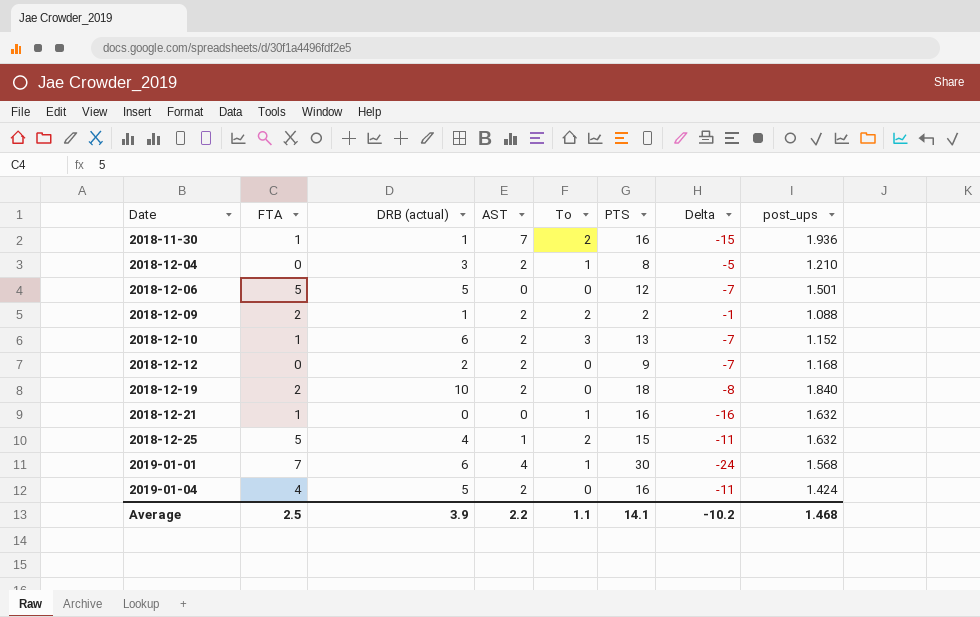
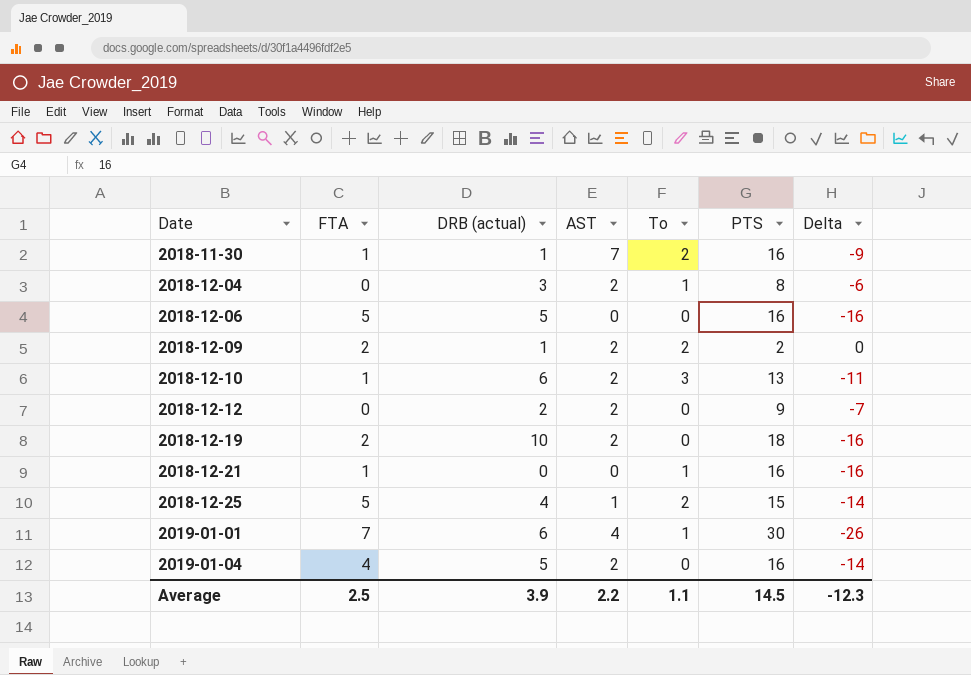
column post_ups | position: 8 -> none
column Delta | formula: [DRB (actual)] - [PTS] -> [AST] - [PTS]
2018-12-06 | PTS: 12 -> 16
Average | PTS: 14.1 -> 14.5
Average | Delta: -10.2 -> -12.3

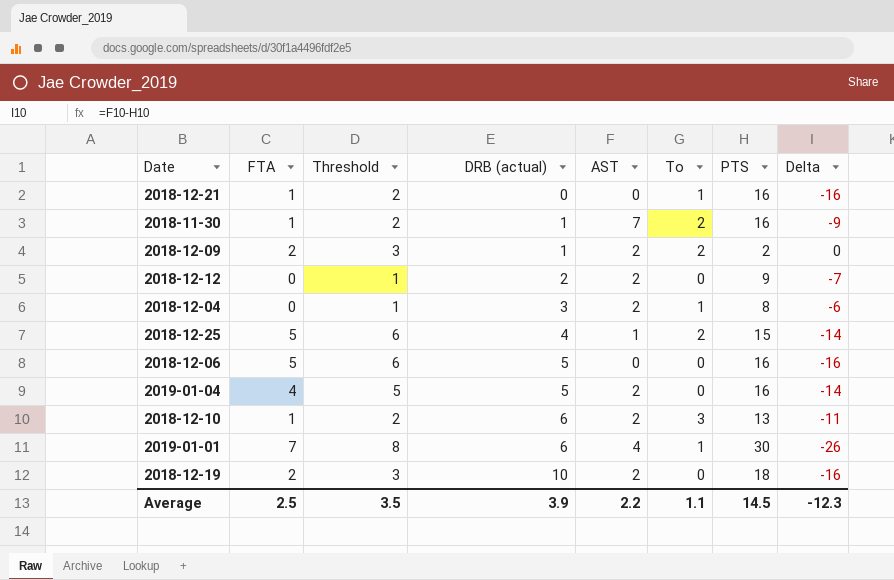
row order: Date ascending -> DRB (actual) ascending
column Threshold | formula: none -> [FTA] + 1

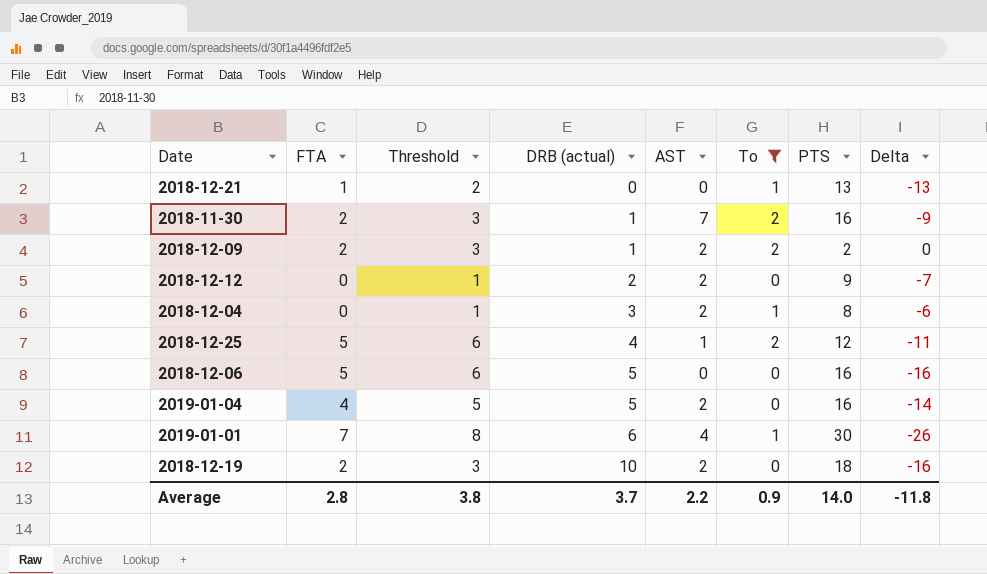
filter: none -> To != 3
2018-12-21 | PTS: 16 -> 13
2018-12-21 | Delta: -16 -> -13
2018-11-30 | FTA: 1 -> 2
2018-11-30 | Threshold: 2 -> 3
2018-12-25 | PTS: 15 -> 12
2018-12-25 | Delta: -14 -> -11
Average | FTA: 2.5 -> 2.8
Average | Threshold: 3.5 -> 3.8
Average | DRB (actual): 3.9 -> 3.7
Average | To: 1.1 -> 0.9
Average | PTS: 14.5 -> 14.0
Average | Delta: -12.3 -> -11.8

